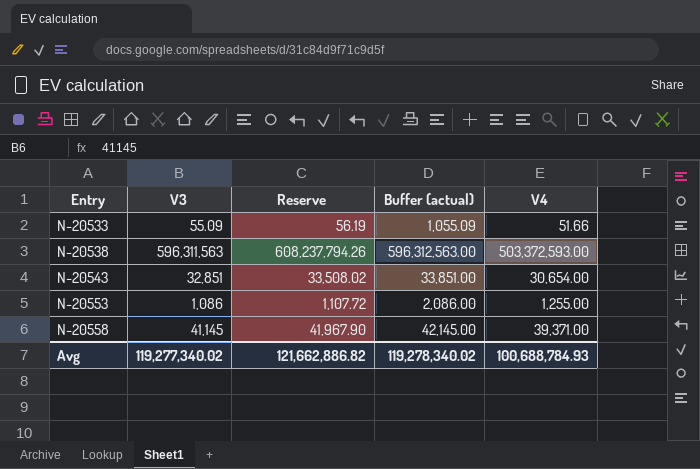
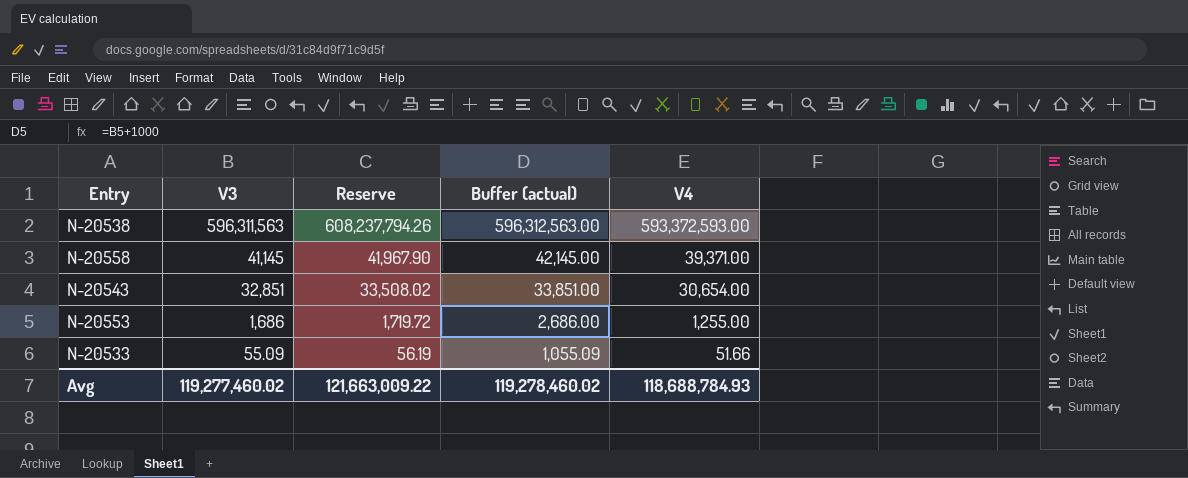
row order: Entry ascending -> V3 descending
N-20538 | V4: 503,372,593.00 -> 593,372,593.00
N-20553 | V3: 1,086 -> 1,686
N-20553 | Reserve: 1,107.72 -> 1,719.72
N-20553 | Buffer (actual): 2,086.00 -> 2,686.00
Avg | V3: 119,277,340.02 -> 119,277,460.02
Avg | Reserve: 121,662,886.82 -> 121,663,009.22
Avg | Buffer (actual): 119,278,340.02 -> 119,278,460.02
Avg | V4: 100,688,784.93 -> 118,688,784.93

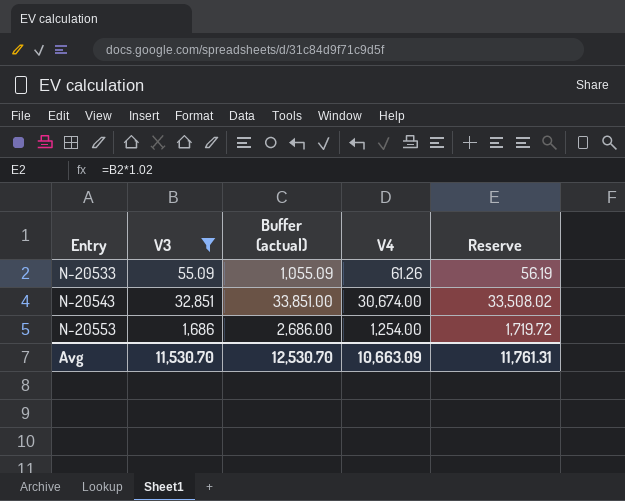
filter: none -> V3 <= 32,851
row order: V3 descending -> Entry ascending
column Reserve | position: 3 -> 5
N-20533 | V4: 51.66 -> 61.26
N-20543 | V4: 30,654.00 -> 30,674.00
N-20553 | V4: 1,255.00 -> 1,254.00
Avg | V3: 119,277,460.02 -> 11,530.70
Avg | Buffer (actual): 119,278,460.02 -> 12,530.70
Avg | V4: 118,688,784.93 -> 10,663.09
Avg | Reserve: 121,663,009.22 -> 11,761.31

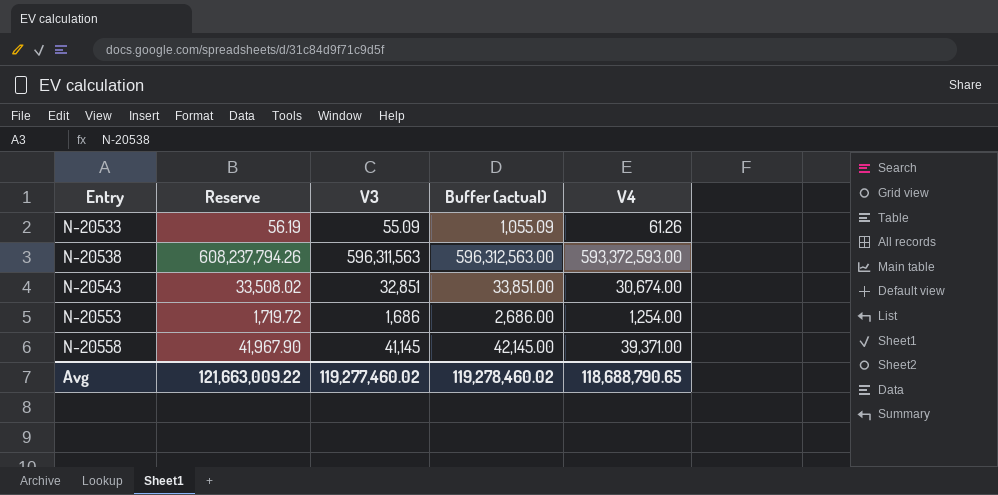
filter: V3 <= 32,851 -> none
column Reserve | position: 5 -> 2
Avg | Reserve: 11,761.31 -> 121,663,009.22
Avg | V3: 11,530.70 -> 119,277,460.02
Avg | Buffer (actual): 12,530.70 -> 119,278,460.02
Avg | V4: 10,663.09 -> 118,688,790.65

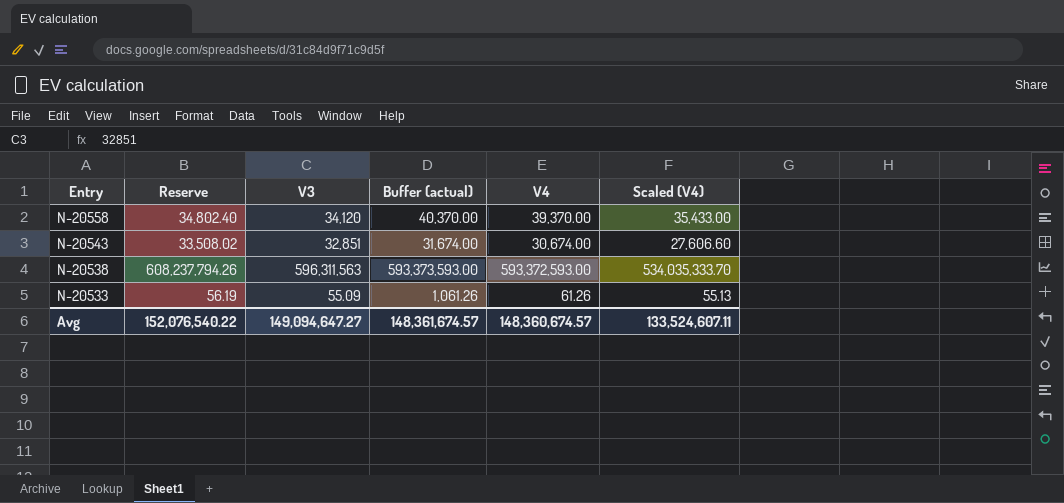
row order: Entry ascending -> Entry descending
column Buffer (actual) | formula: [V3] + 1000 -> [V4] + 1000
column Scaled (V4) | formula: none -> [V4] * 0.9
row N-20553: 1,719.72 | 1,686 | 2,686.00 | 1,254.00 -> none
N-20558 | Reserve: 41,967.90 -> 34,802.40
N-20558 | V3: 41,145 -> 34,120
N-20558 | V4: 39,371.00 -> 39,370.00
Avg | Reserve: 121,663,009.22 -> 152,076,540.22
Avg | V3: 119,277,460.02 -> 149,094,647.27
Avg | Buffer (actual): 119,278,460.02 -> 148,361,674.57
Avg | V4: 118,688,790.65 -> 148,360,674.57

